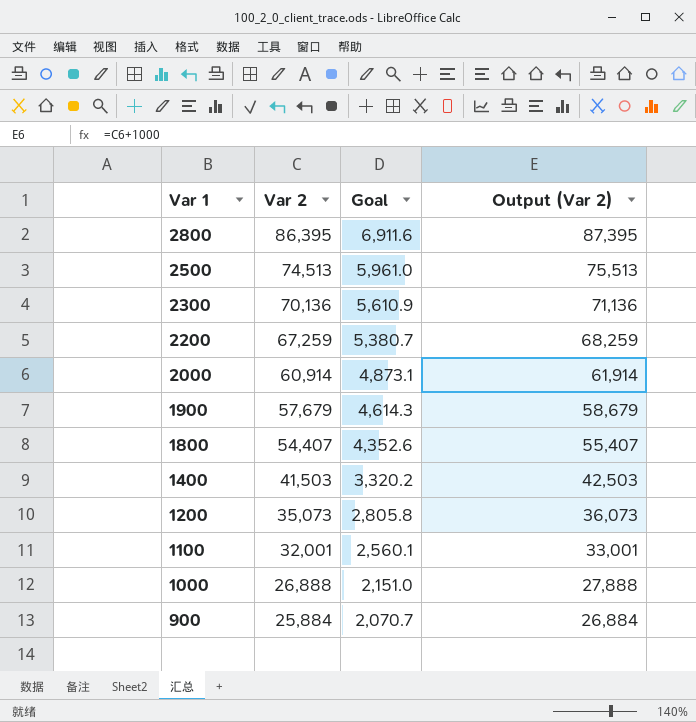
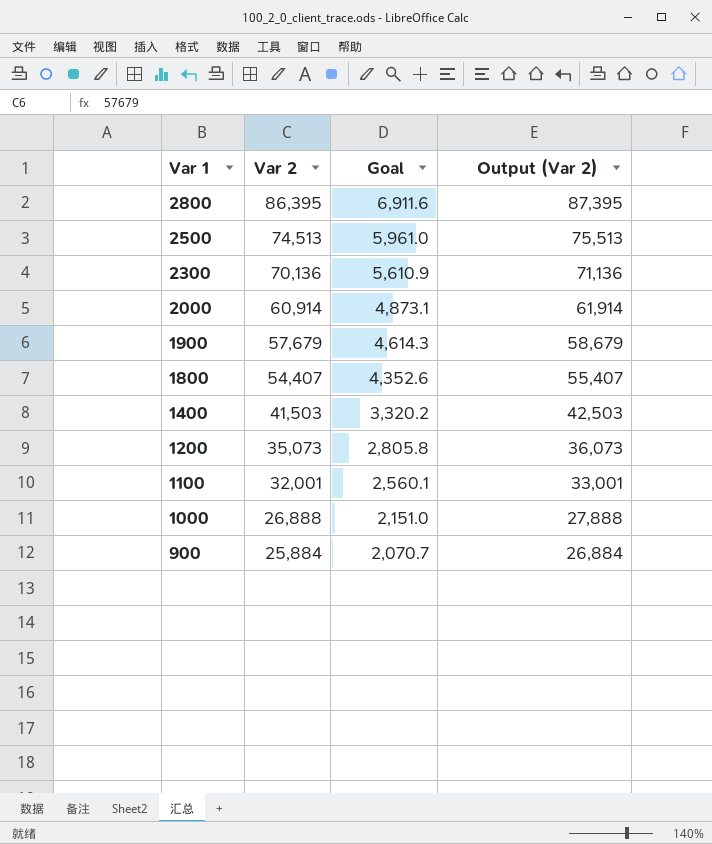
row 2200: 67,259 | 5,380.7 | 68,259 -> none

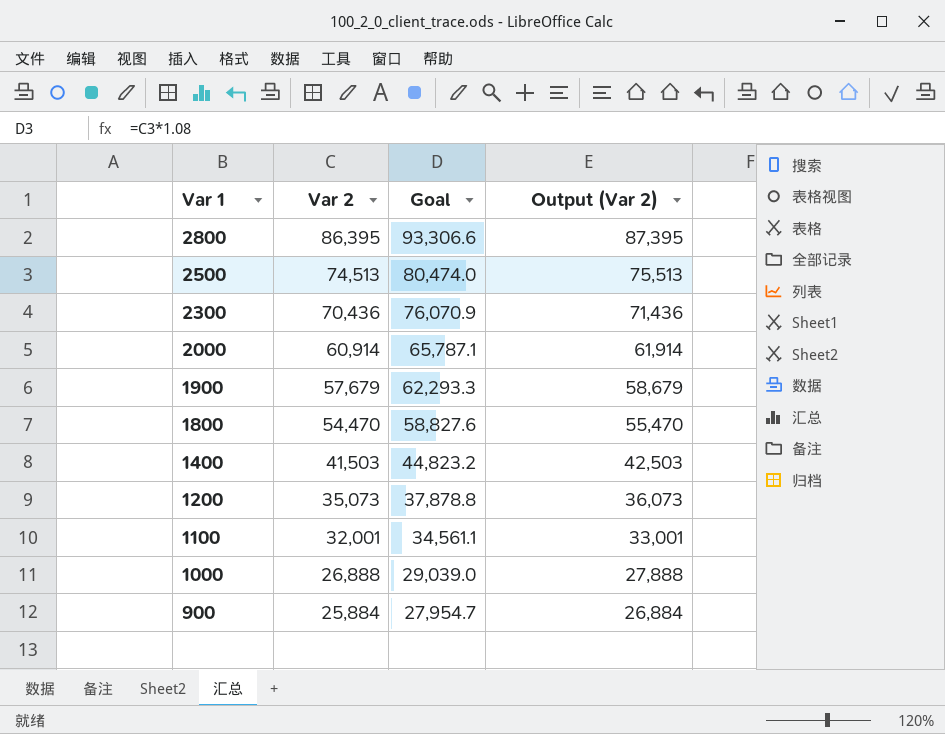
column Goal | formula: [Var 2] * 0.08 -> [Var 2] * 1.08
2300 | Var 2: 70,136 -> 70,436
2300 | Output (Var 2): 71,136 -> 71,436
1800 | Var 2: 54,407 -> 54,470
1800 | Output (Var 2): 55,407 -> 55,470

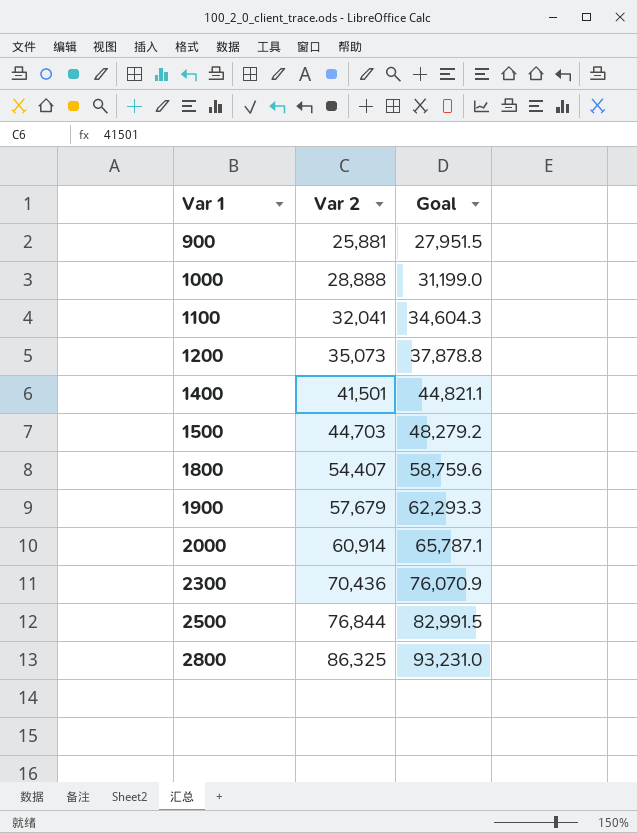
row order: Var 1 descending -> Var 1 ascending
column Output (Var 2) | formula: [Var 2] + 1000 -> none
900 | Var 2: 25,884 -> 25,881
900 | Goal: 27,954.7 -> 27,951.5
1000 | Var 2: 26,888 -> 28,888
1000 | Goal: 29,039.0 -> 31,199.0
1100 | Var 2: 32,001 -> 32,041
1100 | Goal: 34,561.1 -> 34,604.3
1400 | Var 2: 41,503 -> 41,501
1400 | Goal: 44,823.2 -> 44,821.1
row 1500: none -> 44,703 | 48,279.2
1800 | Var 2: 54,470 -> 54,407
1800 | Goal: 58,827.6 -> 58,759.6
2500 | Var 2: 74,513 -> 76,844
2500 | Goal: 80,474.0 -> 82,991.5
2800 | Var 2: 86,395 -> 86,325
2800 | Goal: 93,306.6 -> 93,231.0

